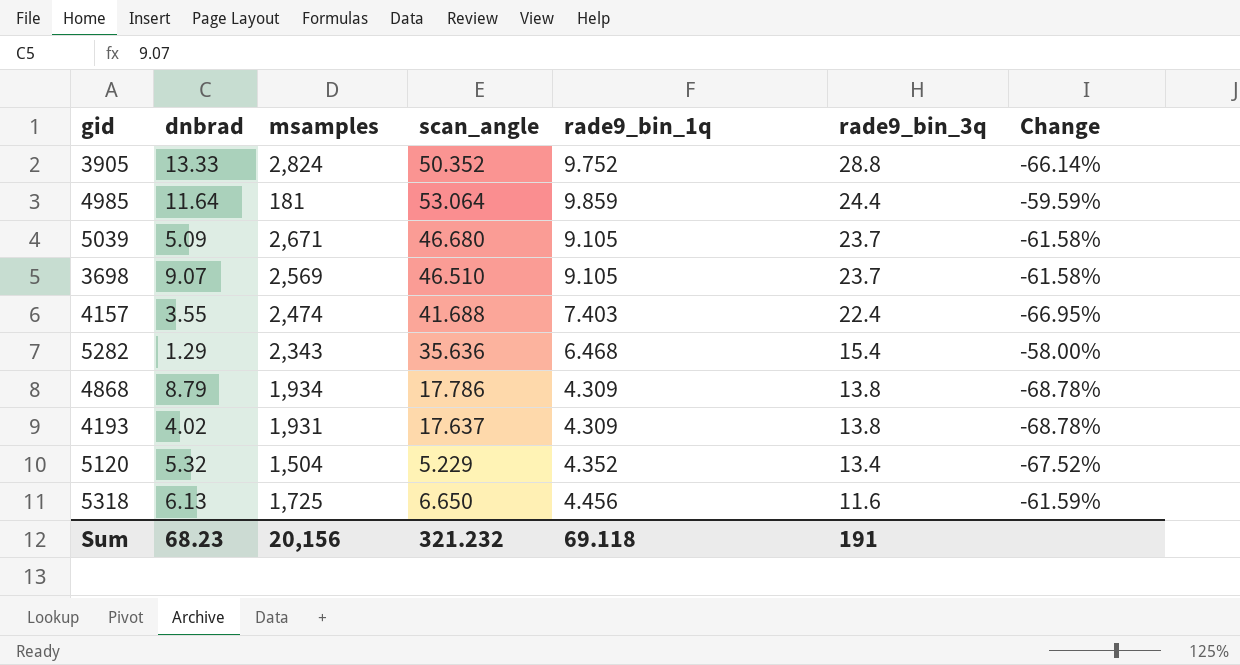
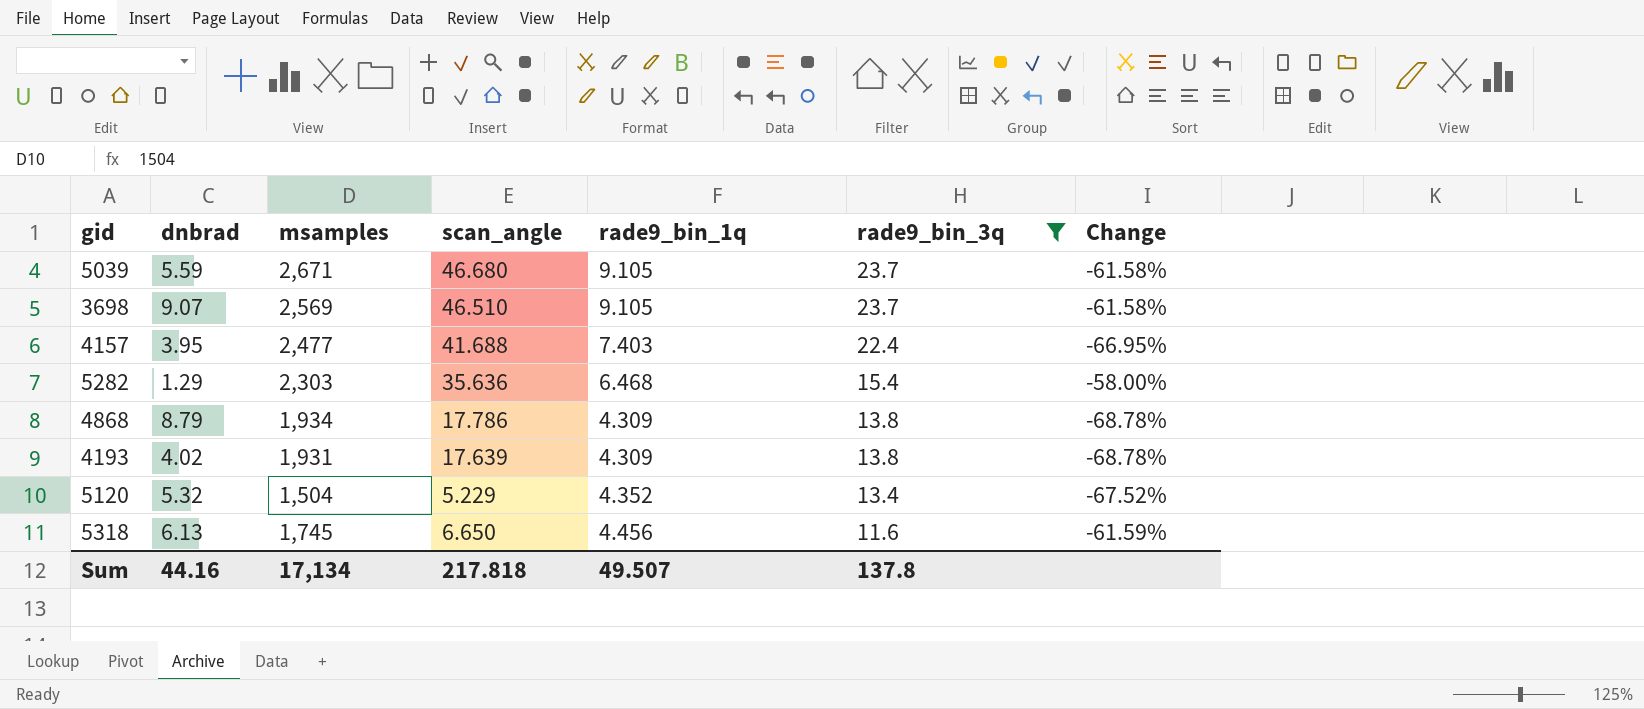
filter: none -> rade9_bin_3q <= 23.7
5039 | dnbrad: 5.09 -> 5.59
4157 | dnbrad: 3.55 -> 3.95
4157 | msamples: 2,474 -> 2,477
5282 | msamples: 2,343 -> 2,303
4193 | scan_angle: 17.637 -> 17.639
5318 | msamples: 1,725 -> 1,745
Sum | dnbrad: 68.23 -> 44.16
Sum | msamples: 20,156 -> 17,134
Sum | scan_angle: 321.232 -> 217.818
Sum | rade9_bin_1q: 69.118 -> 49.507
Sum | rade9_bin_3q: 191 -> 137.8

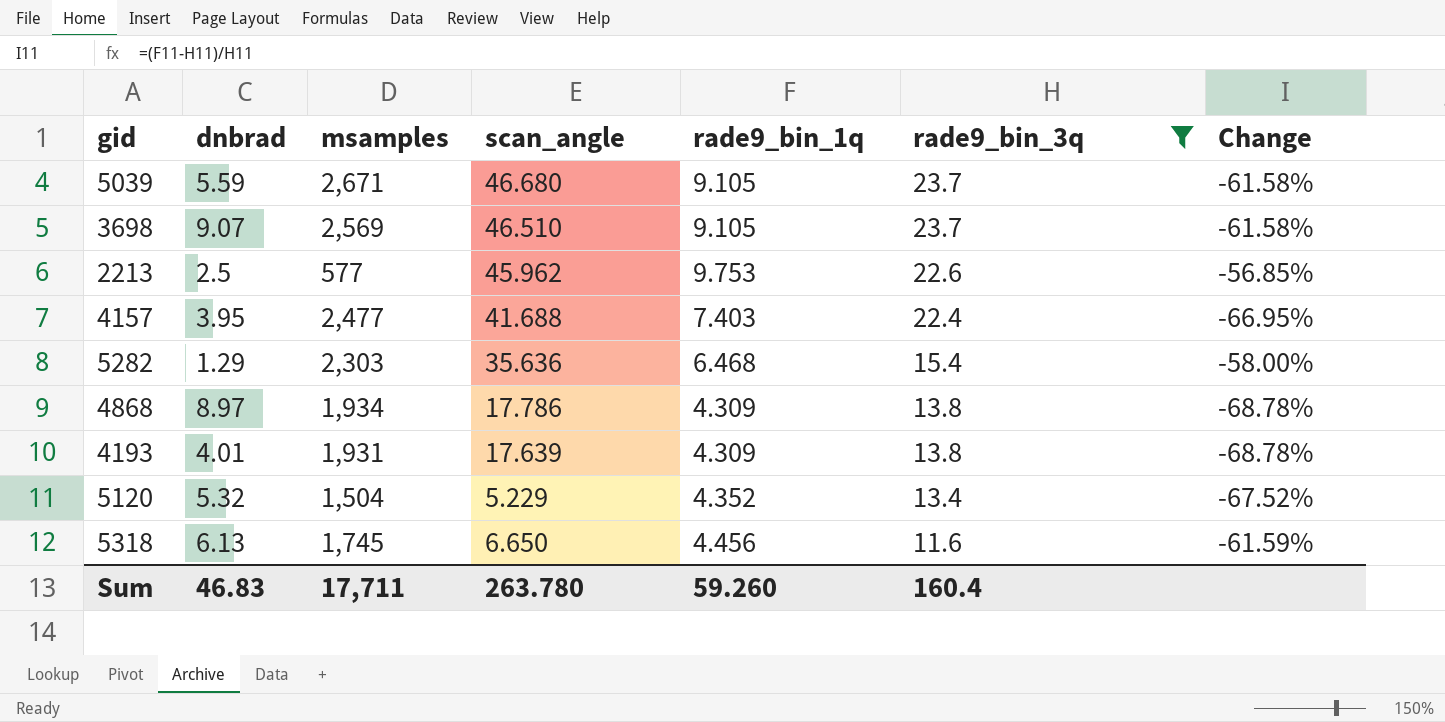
row 2213: none -> 2.5 | 577 | 45.962 | 9.753 | 22.6 | -56.85%
4868 | dnbrad: 8.79 -> 8.97
4193 | dnbrad: 4.02 -> 4.01
Sum | dnbrad: 44.16 -> 46.83
Sum | msamples: 17,134 -> 17,711
Sum | scan_angle: 217.818 -> 263.780
Sum | rade9_bin_1q: 49.507 -> 59.260
Sum | rade9_bin_3q: 137.8 -> 160.4

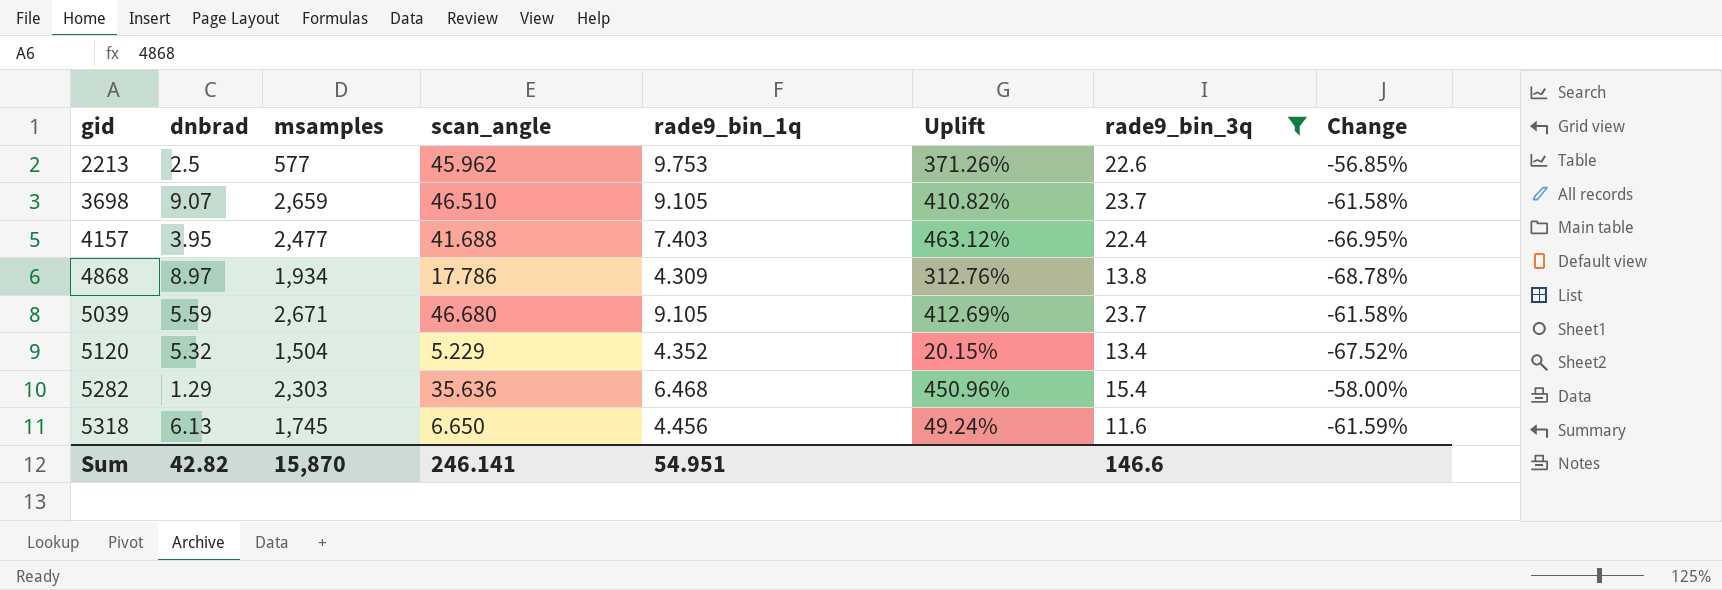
row order: rade9_bin_3q descending -> gid ascending
column Uplift | formula: none -> ([scan_angle] - [rade9_bin_1q]) / [rade9_bin_1q]
row 4193: 4.01 | 1,931 | 17.639 | 4.309 | 13.8 | -68.78% -> none
3698 | msamples: 2,569 -> 2,659
Sum | dnbrad: 46.83 -> 42.82
Sum | msamples: 17,711 -> 15,870
Sum | scan_angle: 263.780 -> 246.141
Sum | rade9_bin_1q: 59.260 -> 54.951
Sum | rade9_bin_3q: 160.4 -> 146.6

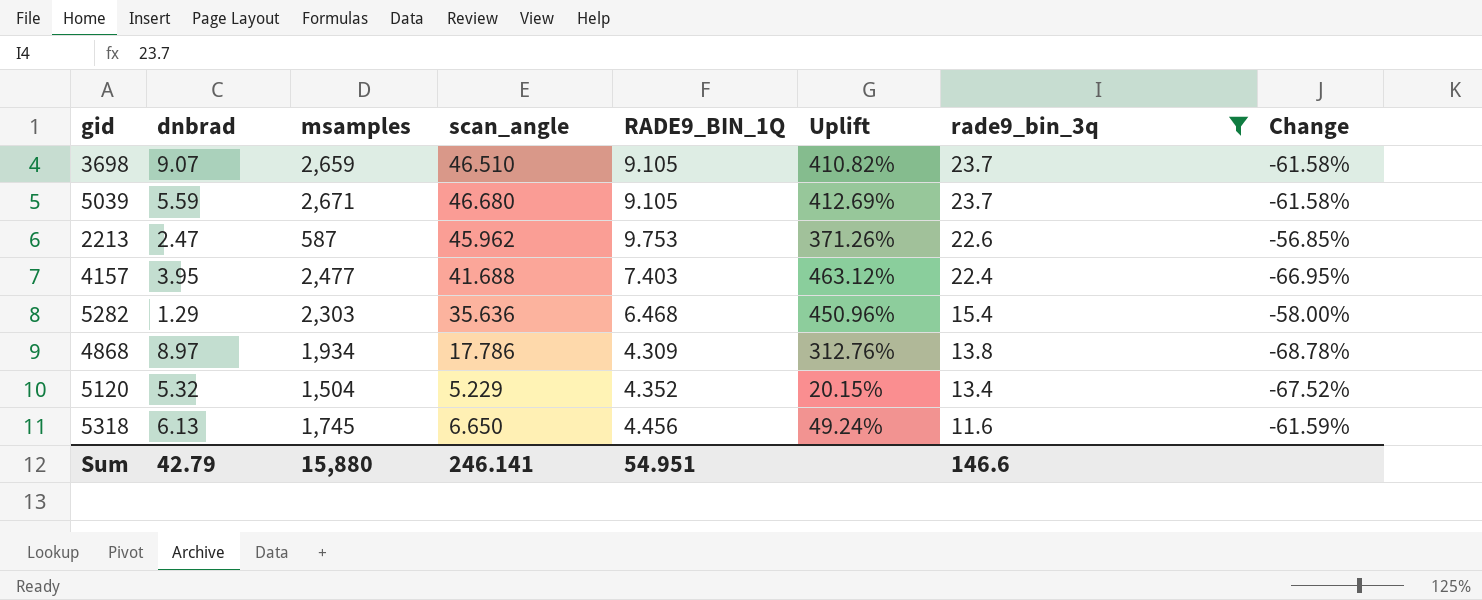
row order: gid ascending -> rade9_bin_3q descending
column name: rade9_bin_1q -> RADE9_BIN_1Q
2213 | dnbrad: 2.5 -> 2.47
2213 | msamples: 577 -> 587
Sum | dnbrad: 42.82 -> 42.79
Sum | msamples: 15,870 -> 15,880

